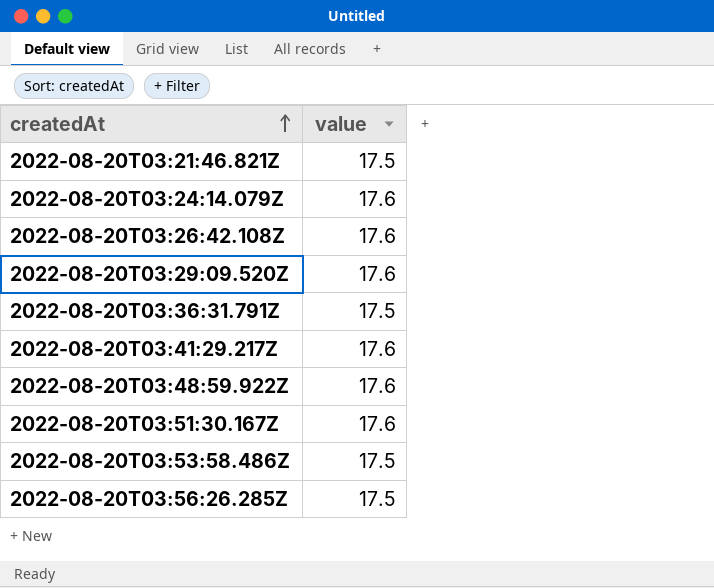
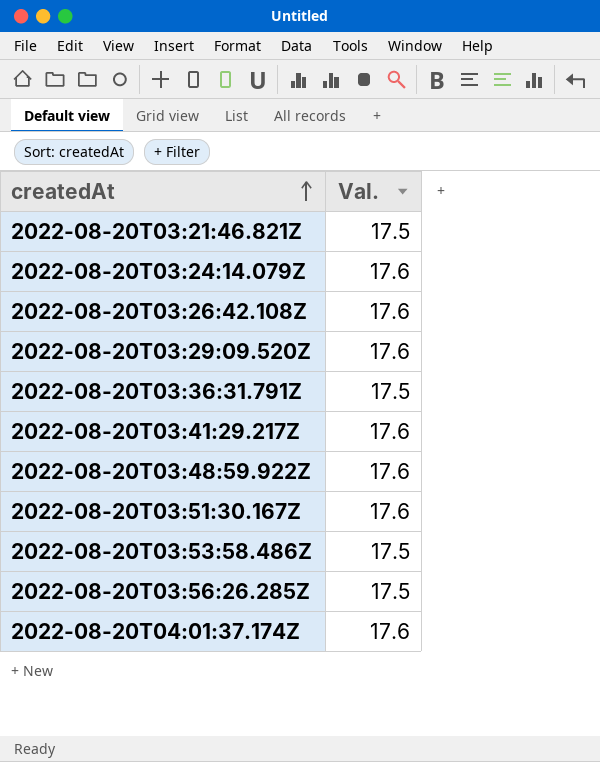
column name: value -> Val.
row 2022-08-20T04:01:37.174Z: none -> 17.6

